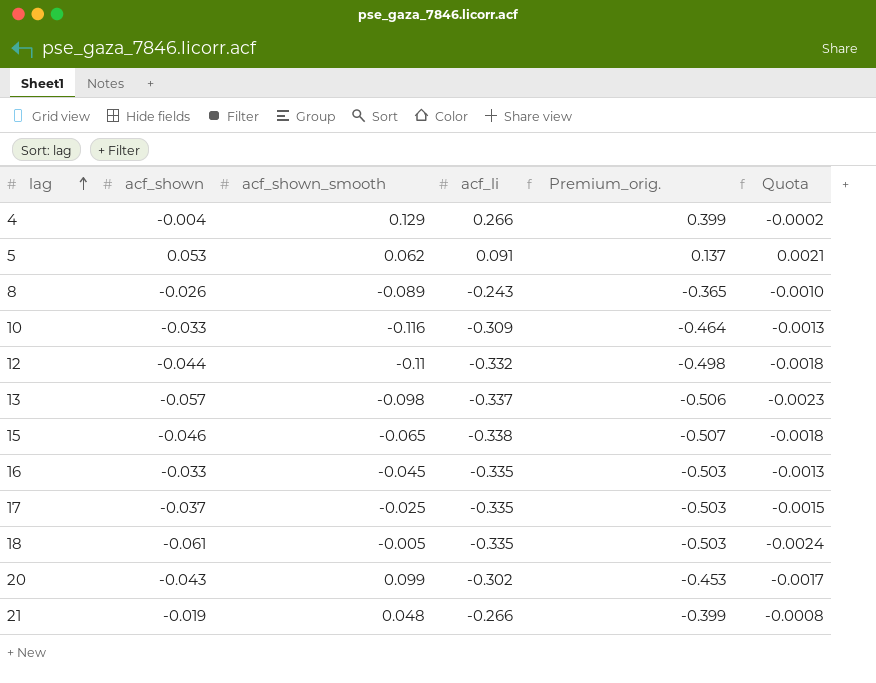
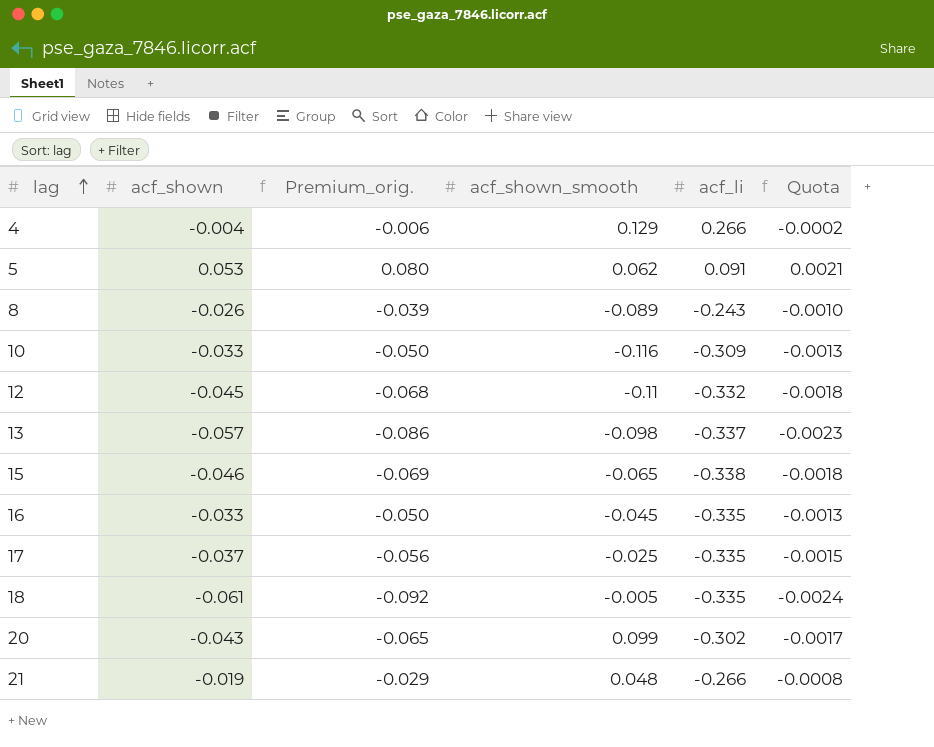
column Premium_orig. | formula: [acf_li] * 1.5 -> [acf_shown] * 1.5
column Premium_orig. | position: 5 -> 3
12 | acf_shown: -0.044 -> -0.045

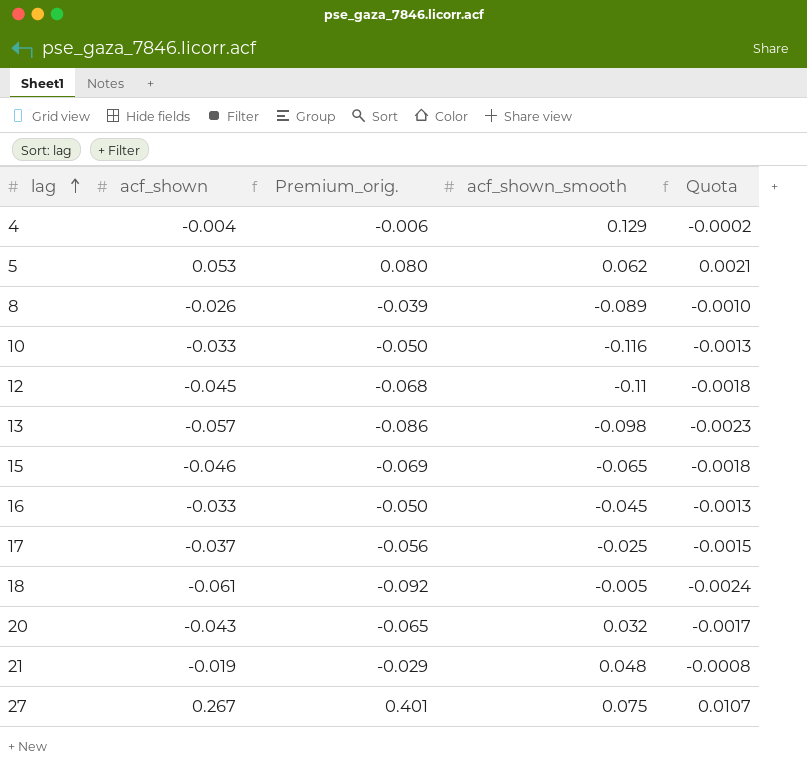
column acf_li | position: 5 -> none
20 | acf_shown_smooth: 0.099 -> 0.032
row 27: none -> 0.267 | 0.401 | 0.075 | 0.0107

